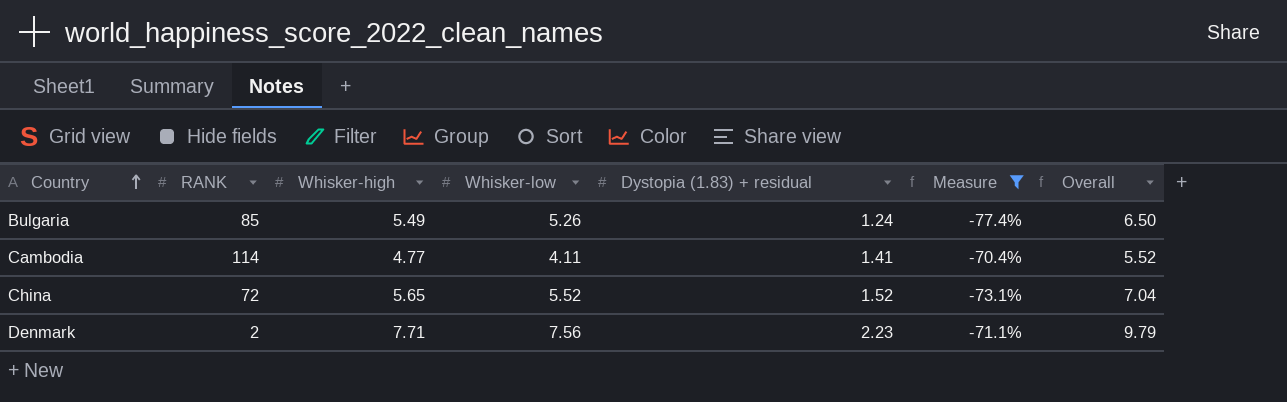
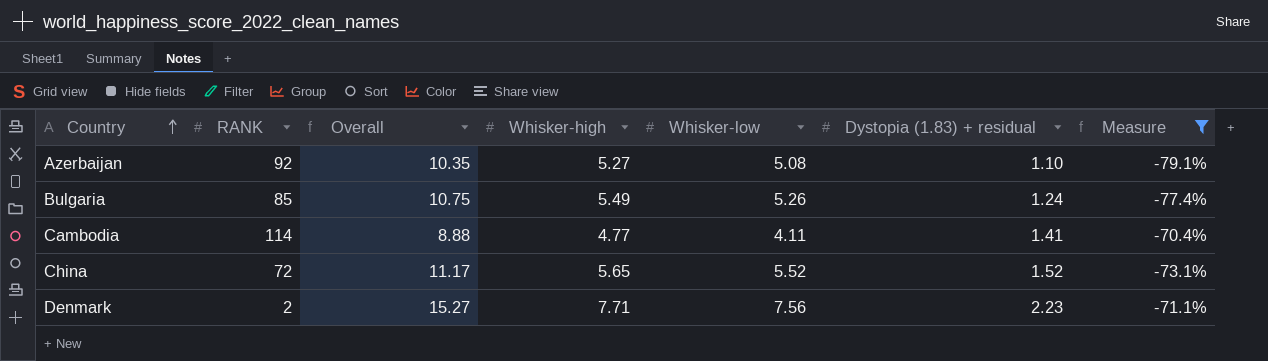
column Overall | formula: [Whisker-low] + [Dystopia (1.83) + residual] -> [Whisker-high] + [Whisker-low]
column Overall | position: 7 -> 3
row Azerbaijan: none -> 92 | 10.35 | 5.27 | 5.08 | 1.10 | -79.1%

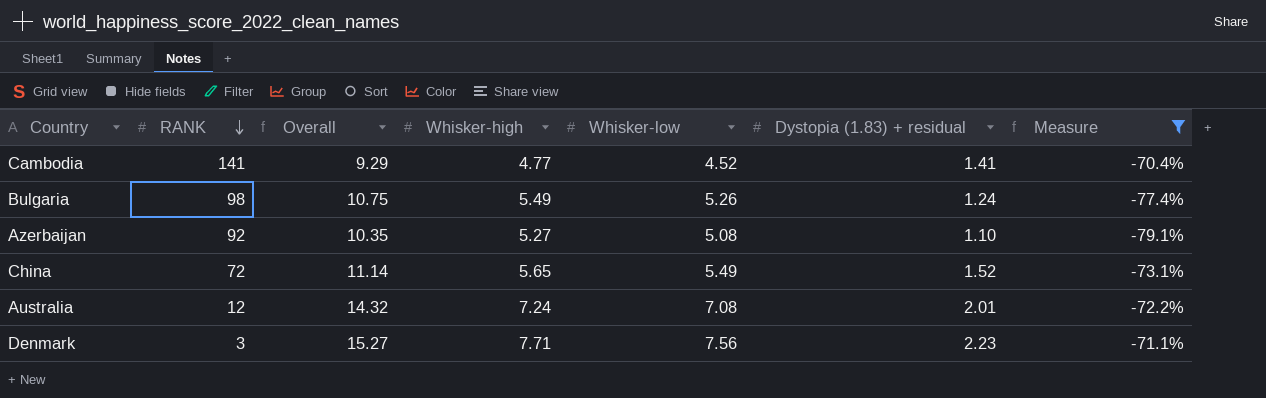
row order: Country ascending -> RANK descending
Cambodia | RANK: 114 -> 141
Cambodia | Overall: 8.88 -> 9.29
Cambodia | Whisker-low: 4.11 -> 4.52
Bulgaria | RANK: 85 -> 98
China | Overall: 11.17 -> 11.14
China | Whisker-low: 5.52 -> 5.49
row Australia: none -> 12 | 14.32 | 7.24 | 7.08 | 2.01 | -72.2%
Denmark | RANK: 2 -> 3

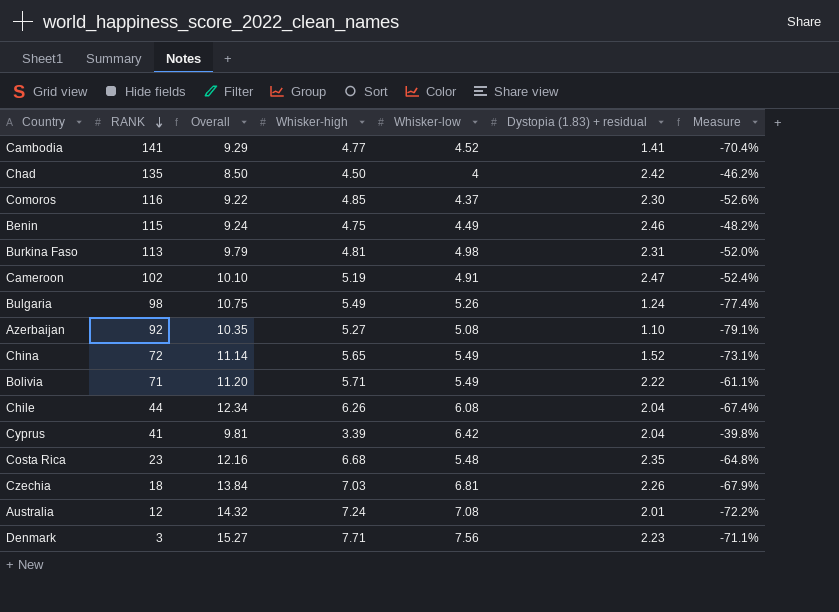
filter: Measure <= -70.4% -> none

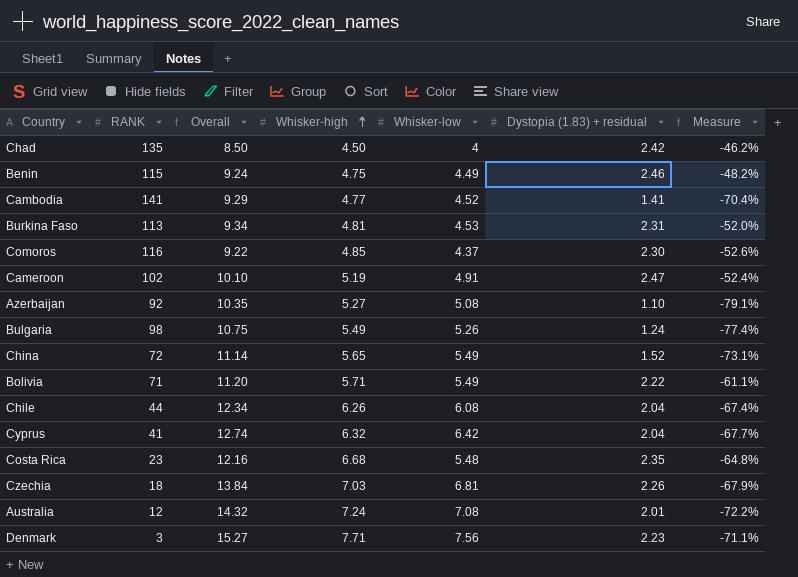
row order: RANK descending -> Whisker-high ascending
Burkina Faso | Overall: 9.79 -> 9.34
Burkina Faso | Whisker-low: 4.98 -> 4.53
Cyprus | Overall: 9.81 -> 12.74
Cyprus | Whisker-high: 3.39 -> 6.32
Cyprus | Measure: -39.8% -> -67.7%

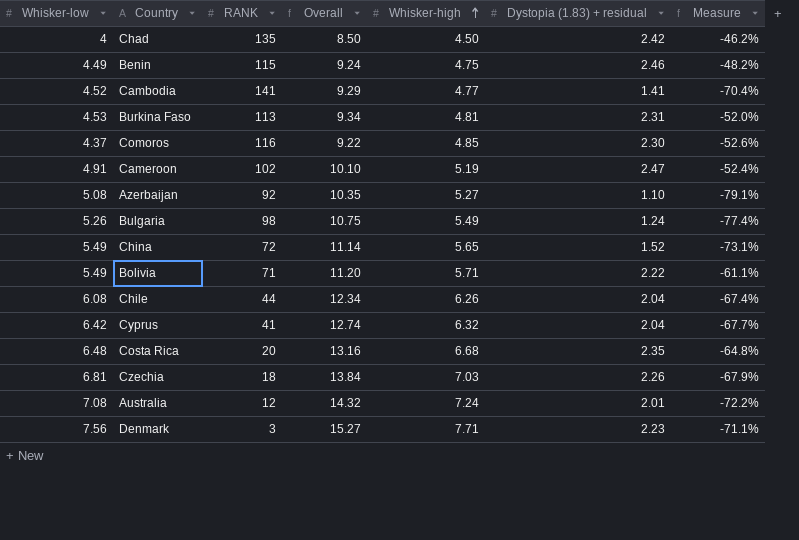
column Whisker-low | position: 5 -> 1
Costa Rica | Whisker-low: 5.48 -> 6.48
Costa Rica | RANK: 23 -> 20
Costa Rica | Overall: 12.16 -> 13.16

